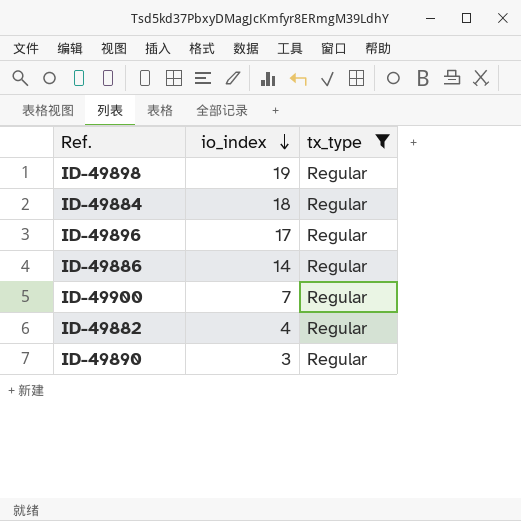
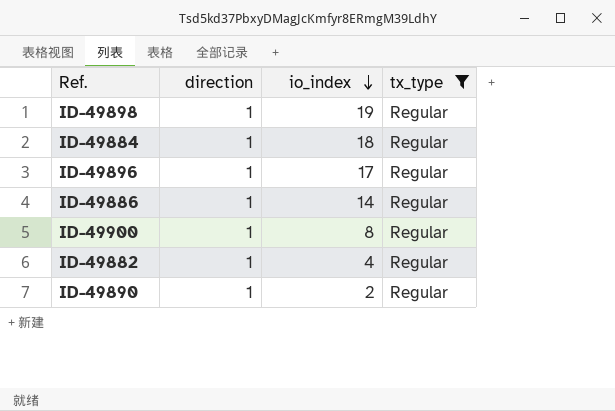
column direction | position: none -> 2
ID-49900 | io_index: 7 -> 8
ID-49890 | io_index: 3 -> 2

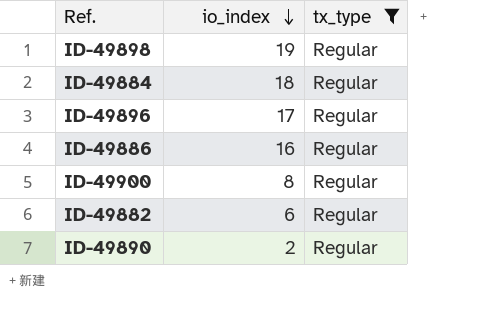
column direction | position: 2 -> none
ID-49886 | io_index: 14 -> 16
ID-49882 | io_index: 4 -> 6

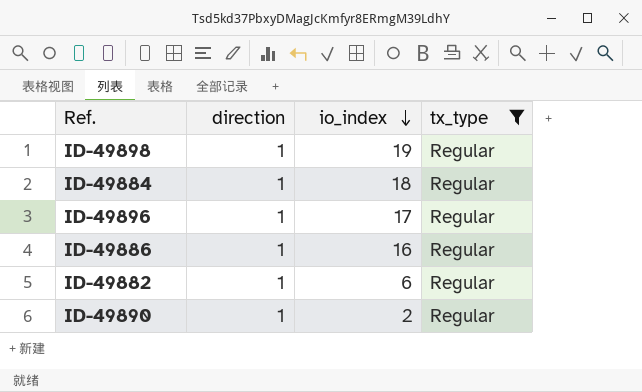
column direction | position: none -> 2
row ID-49900: 8 | Regular -> none

